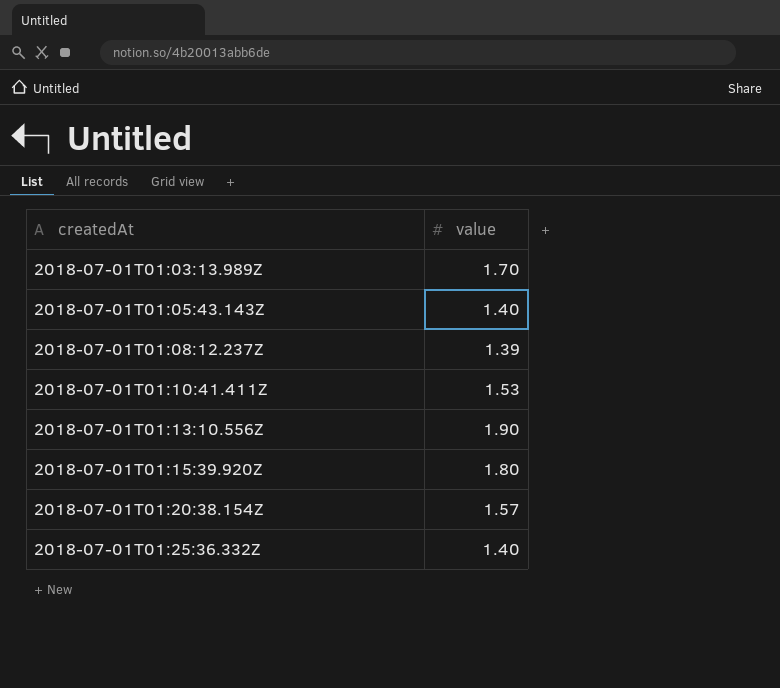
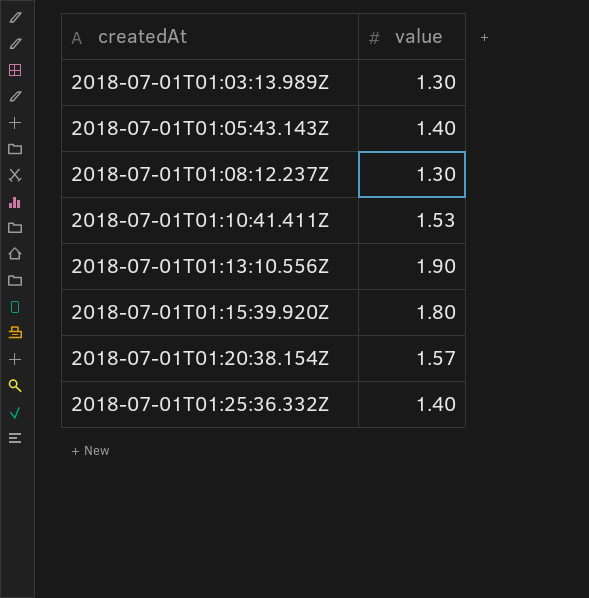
2018-07-01T01:03:13.989Z | value: 1.70 -> 1.30
2018-07-01T01:08:12.237Z | value: 1.39 -> 1.30

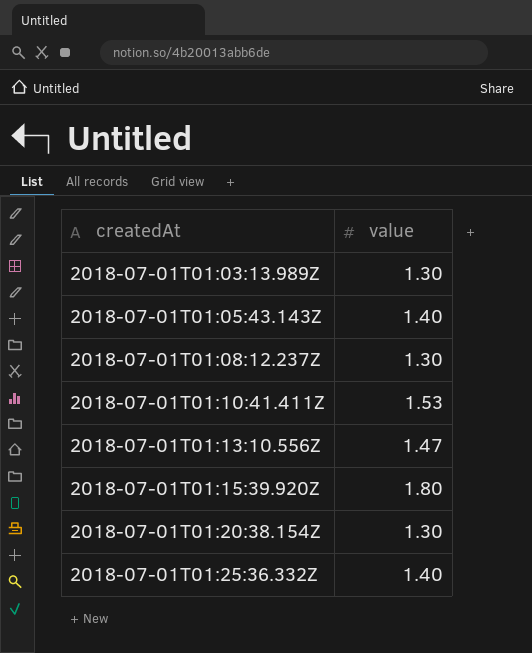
2018-07-01T01:13:10.556Z | value: 1.90 -> 1.47
2018-07-01T01:20:38.154Z | value: 1.57 -> 1.30

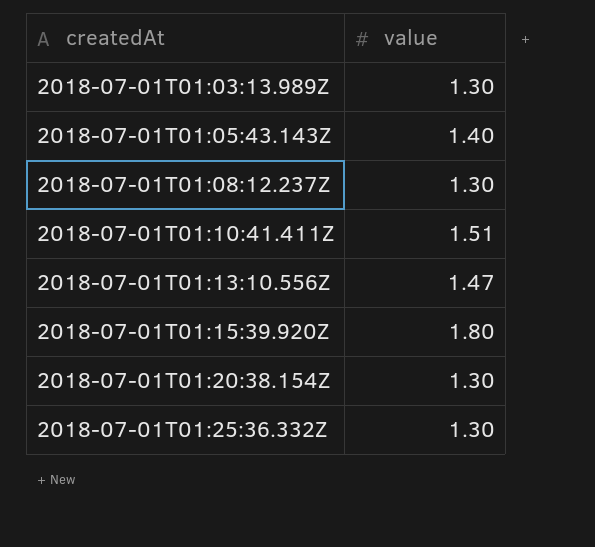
2018-07-01T01:10:41.411Z | value: 1.53 -> 1.51
2018-07-01T01:25:36.332Z | value: 1.40 -> 1.30

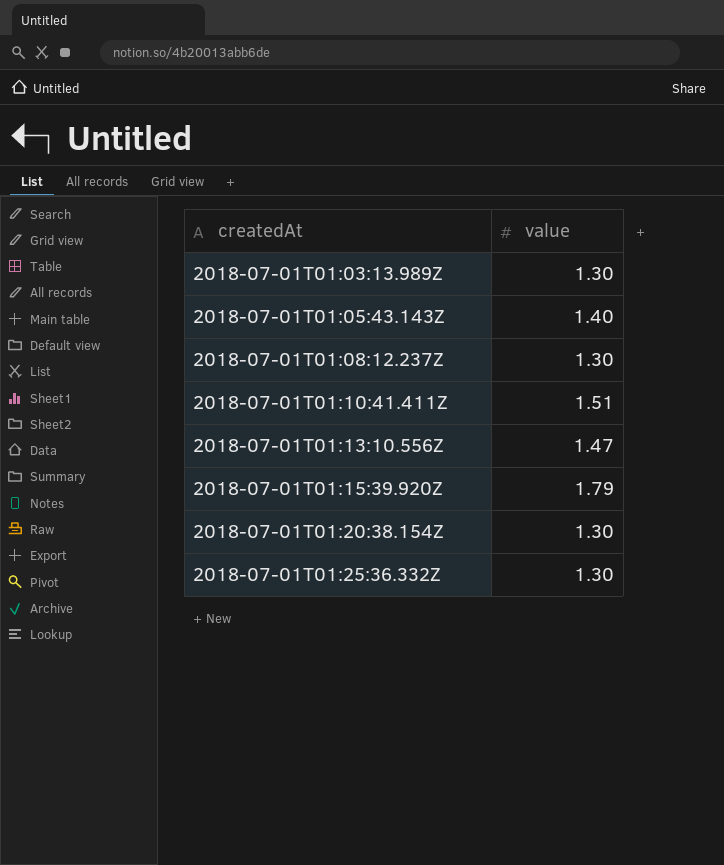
2018-07-01T01:15:39.920Z | value: 1.80 -> 1.79

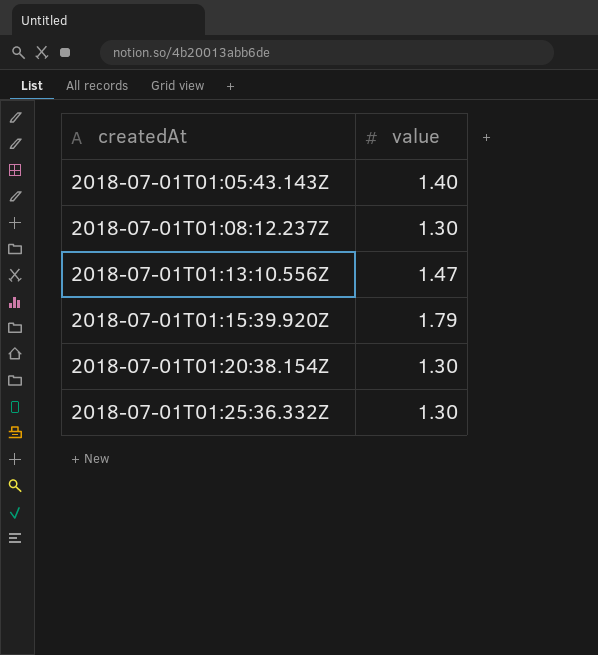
row 2018-07-01T01:03:13.989Z: 1.30 -> none
row 2018-07-01T01:10:41.411Z: 1.51 -> none

